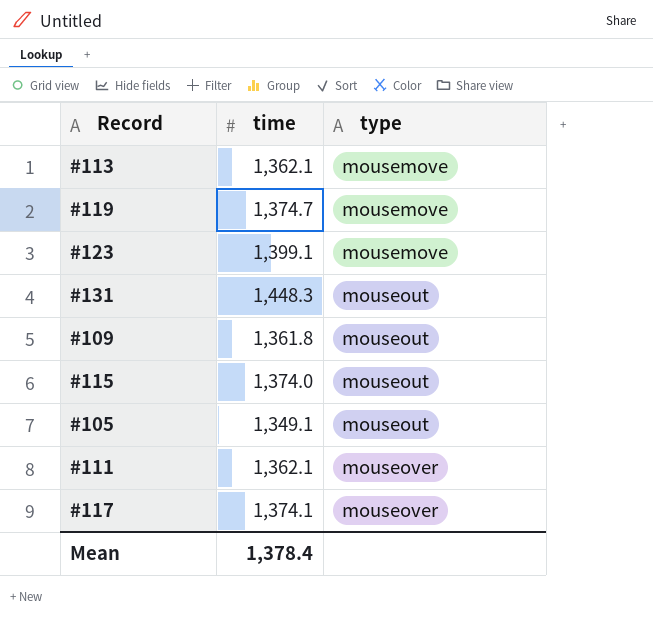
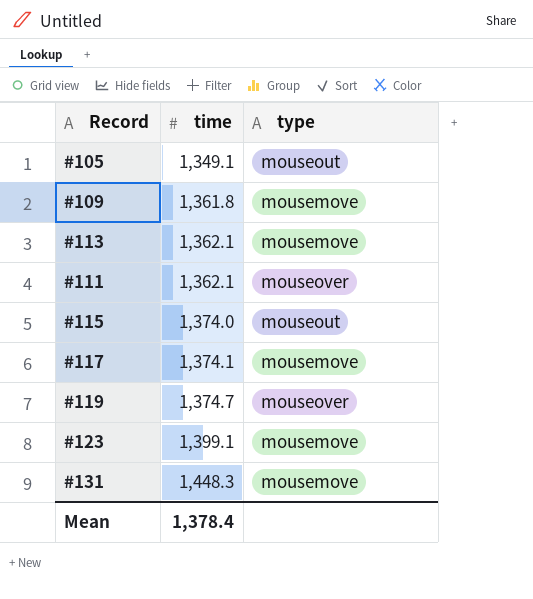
row order: type ascending -> time ascending
#109 | type: mouseout -> mousemove
#117 | type: mouseover -> mousemove
#119 | type: mousemove -> mouseover
#131 | type: mouseout -> mousemove

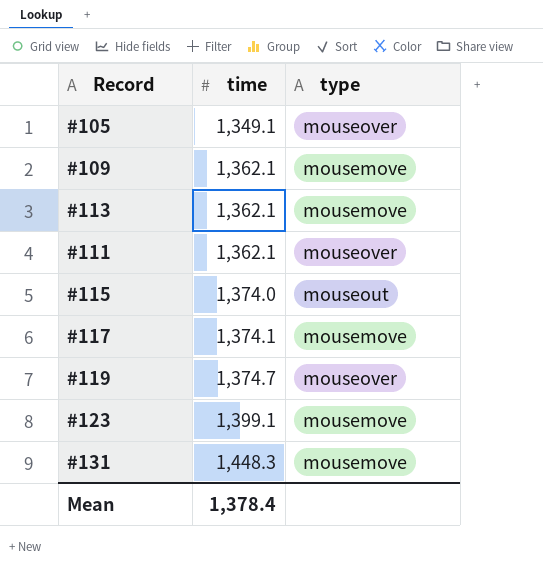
#105 | type: mouseout -> mouseover
#109 | time: 1,361.8 -> 1,362.1

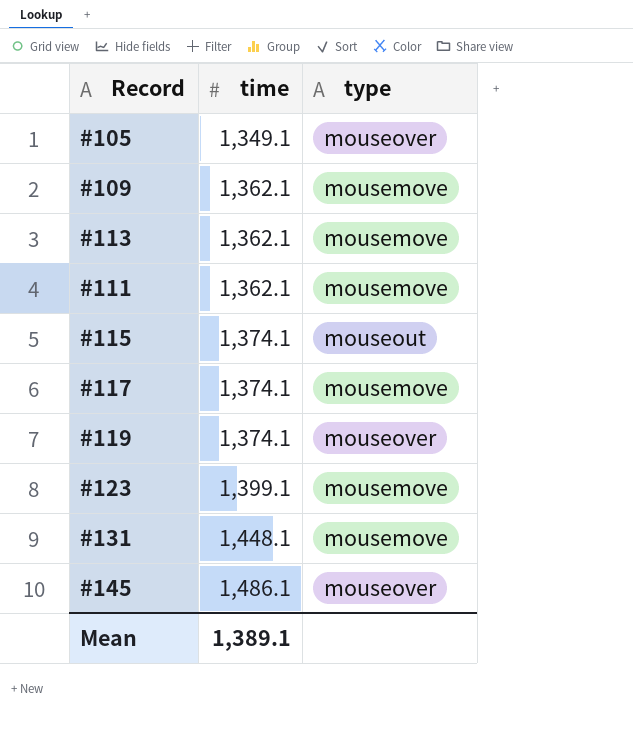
#111 | type: mouseover -> mousemove
#115 | time: 1,374.0 -> 1,374.1
#119 | time: 1,374.7 -> 1,374.1
#131 | time: 1,448.3 -> 1,448.1
row #145: none -> 1,486.1 | mouseover
Mean | time: 1,378.4 -> 1,389.1

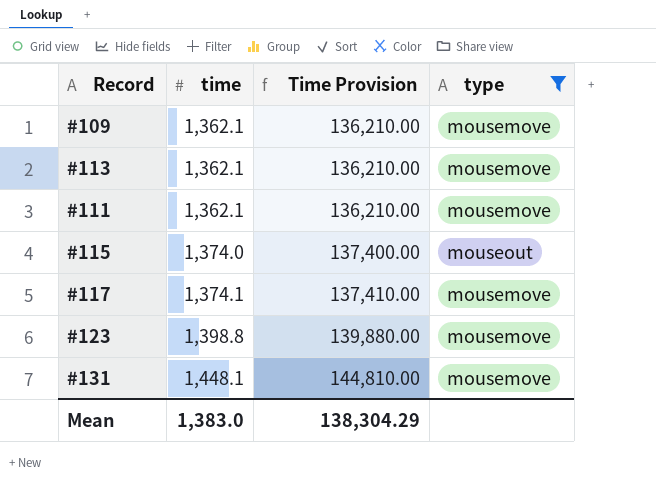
filter: none -> type != mouseover
column Time Provision | formula: none -> [time] * 100
#115 | time: 1,374.1 -> 1,374.0
#123 | time: 1,399.1 -> 1,398.8
Mean | time: 1,389.1 -> 1,383.0

